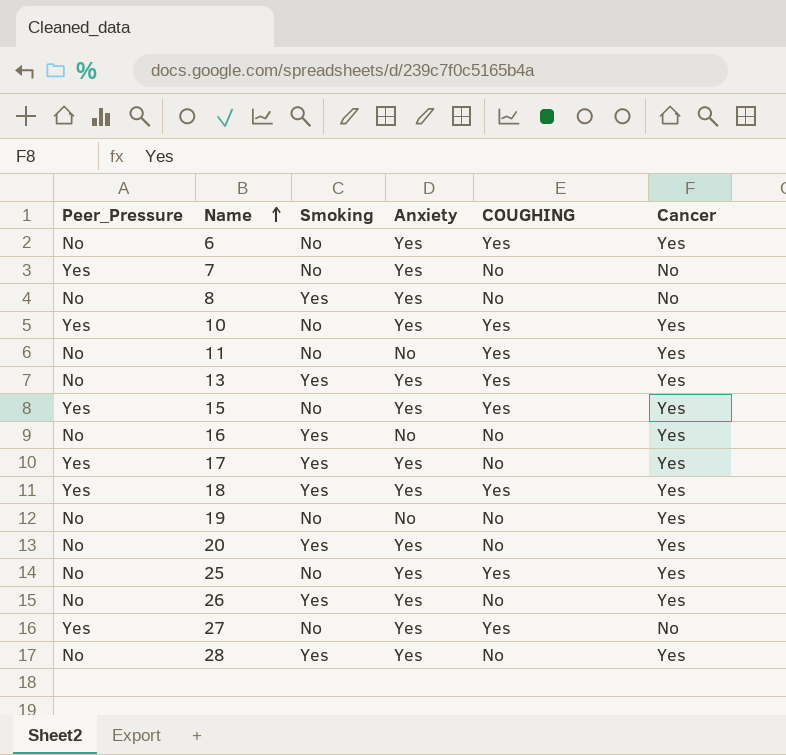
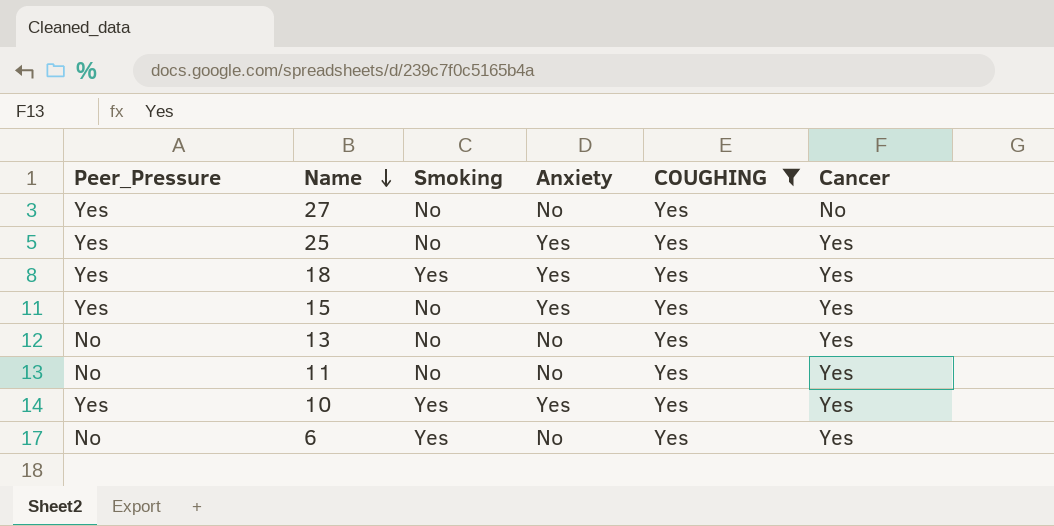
filter: none -> COUGHING = Yes
row order: Name ascending -> Name descending
27 | Anxiety: Yes -> No
25 | Peer_Pressure: No -> Yes
13 | Smoking: Yes -> No
13 | Anxiety: Yes -> No
10 | Smoking: No -> Yes
6 | Smoking: No -> Yes
6 | Anxiety: Yes -> No

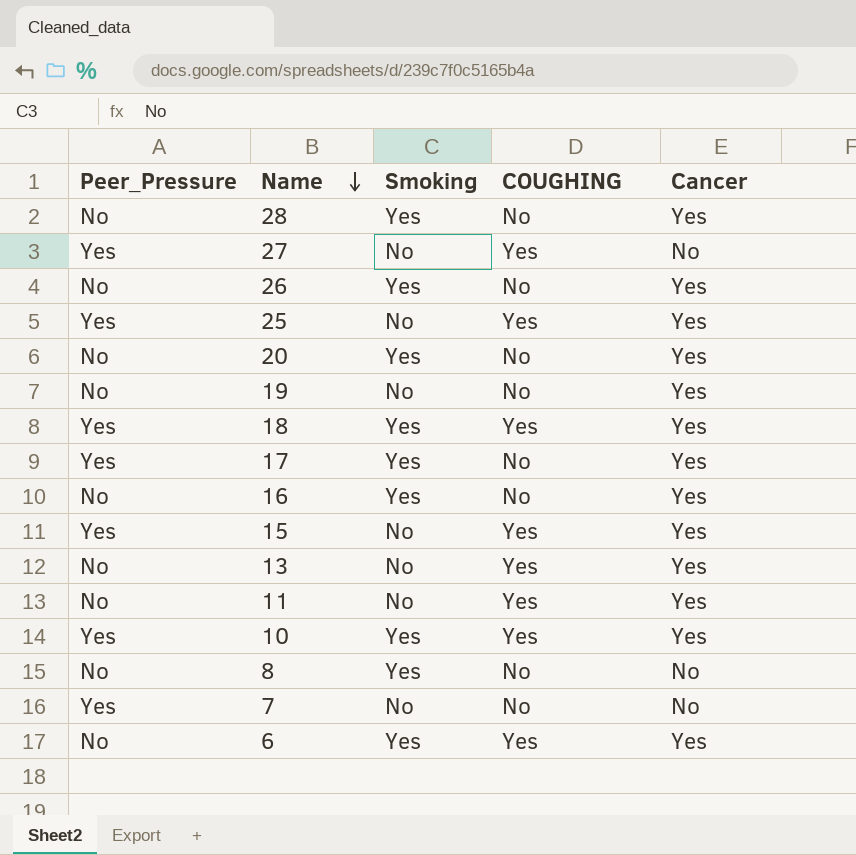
filter: COUGHING = Yes -> none
column Anxiety | position: 4 -> none

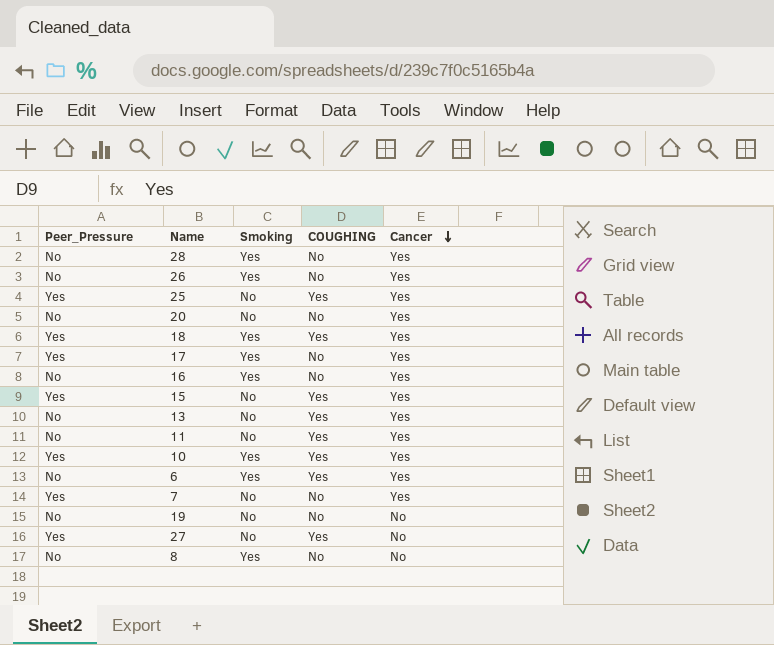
row order: Name descending -> Cancer descending
20 | Smoking: Yes -> No
7 | Cancer: No -> Yes
19 | Cancer: Yes -> No

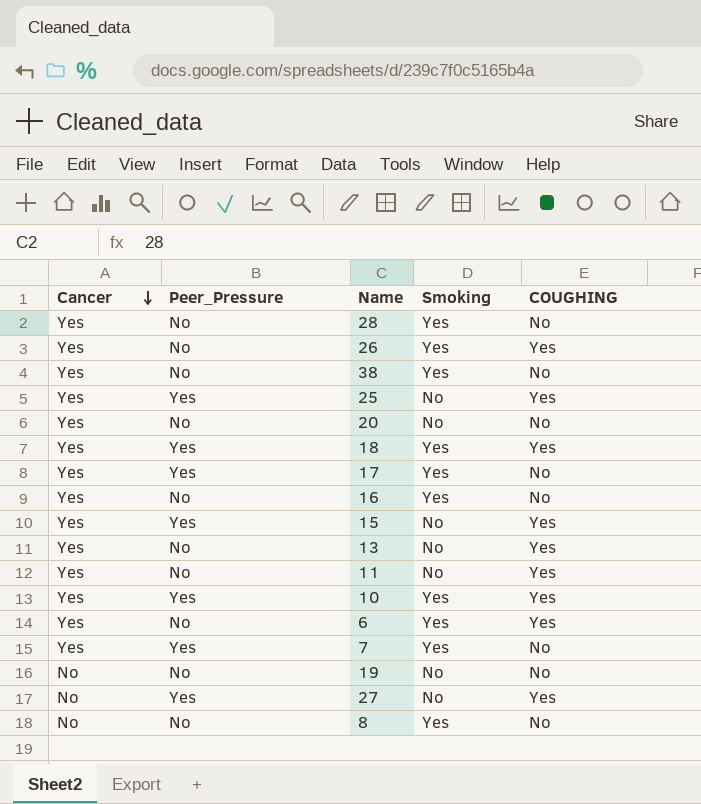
column Cancer | position: 5 -> 1
26 | COUGHING: No -> Yes
row 38: none -> Yes | No | Yes | No
7 | Smoking: No -> Yes

